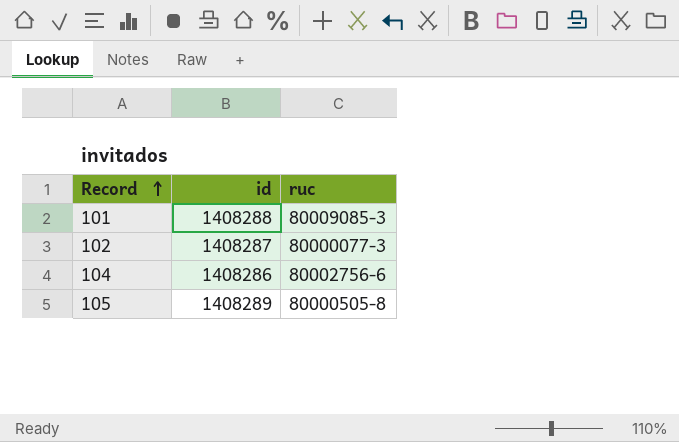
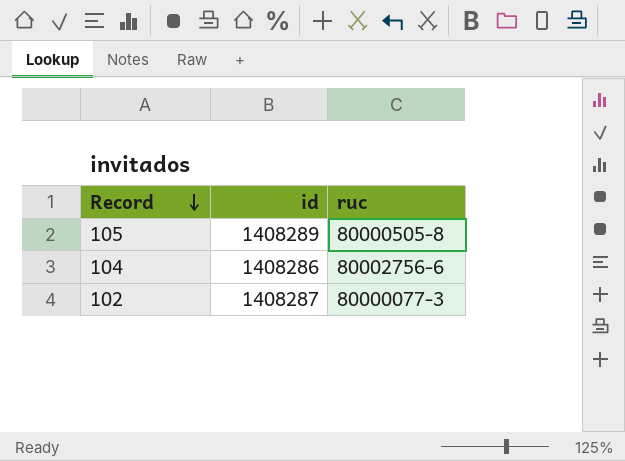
row order: Record ascending -> Record descending
row 101: 1408288 | 80009085-3 -> none

